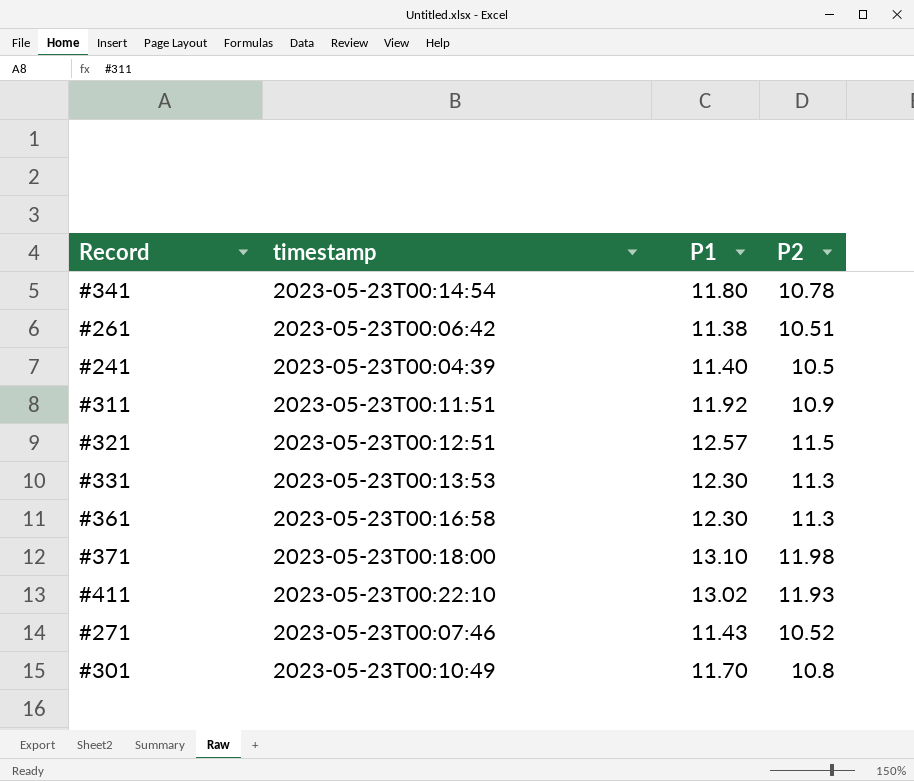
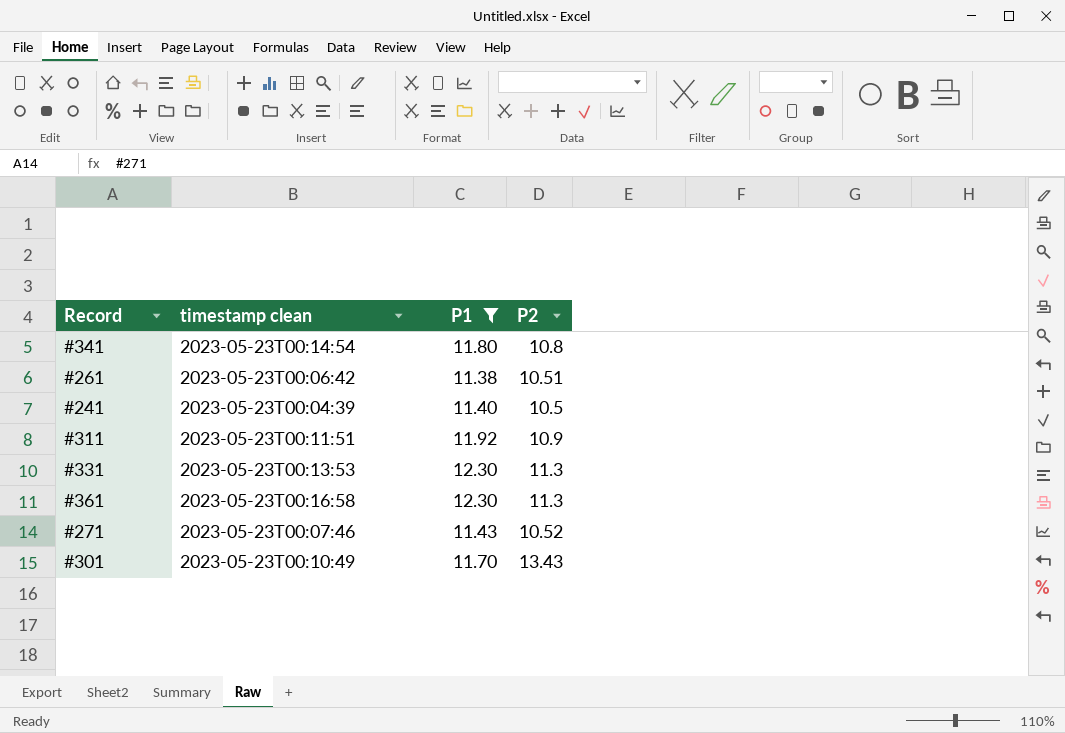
filter: none -> P1 <= 12.30
column name: timestamp -> timestamp clean
#341 | P2: 10.78 -> 10.8
#301 | P2: 10.8 -> 13.43

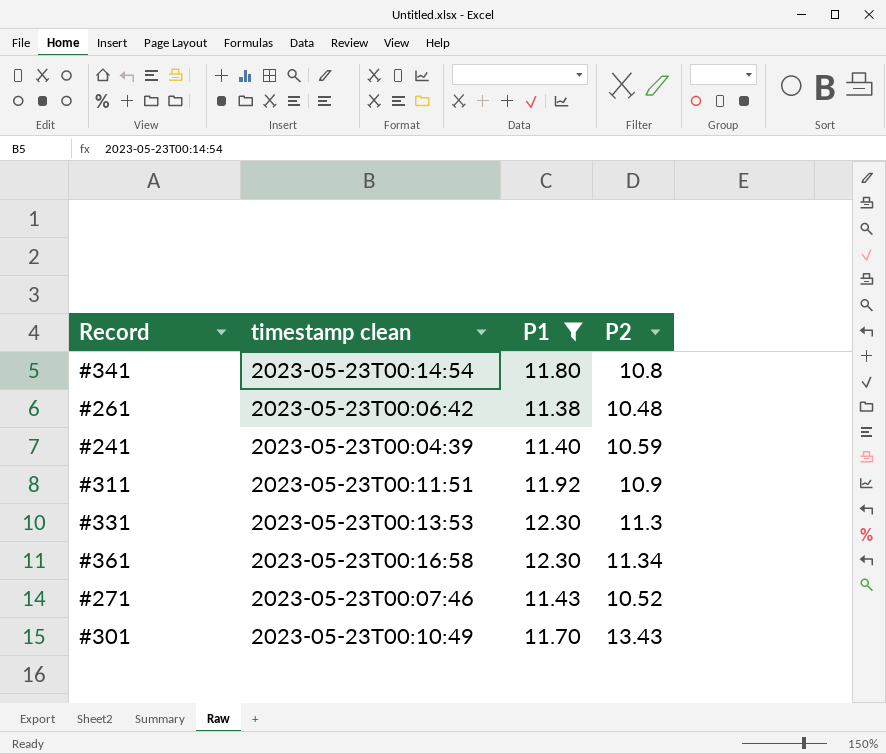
#261 | P2: 10.51 -> 10.48
#241 | P2: 10.5 -> 10.59
#361 | P2: 11.3 -> 11.34

